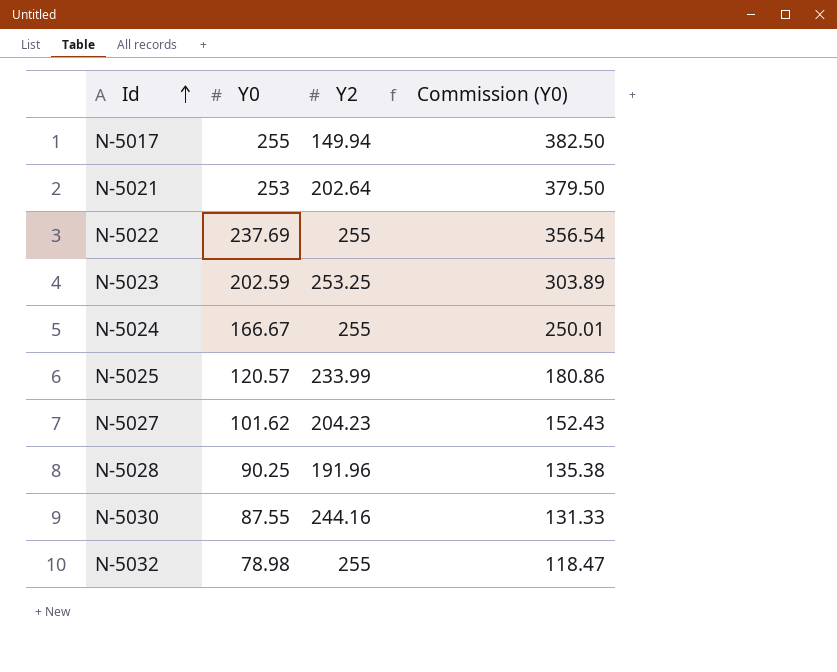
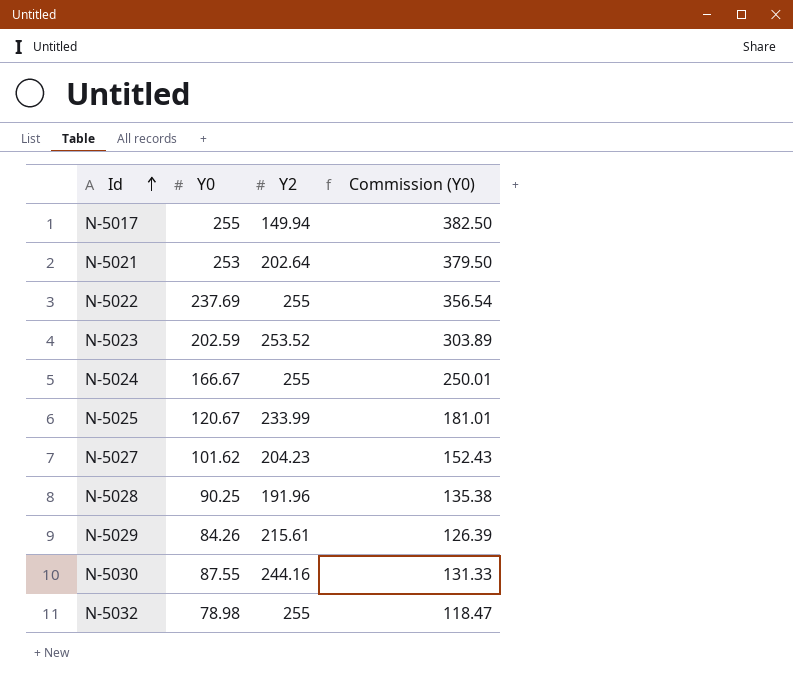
N-5023 | Y2: 253.25 -> 253.52
N-5025 | Y0: 120.57 -> 120.67
N-5025 | Commission (Y0): 180.86 -> 181.01
row N-5029: none -> 84.26 | 215.61 | 126.39

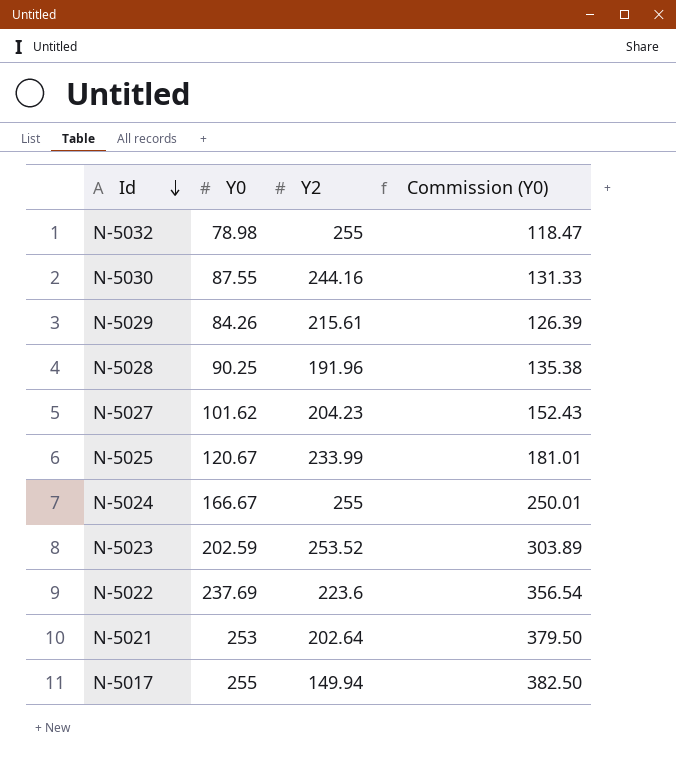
row order: Id ascending -> Id descending
N-5022 | Y2: 255 -> 223.6

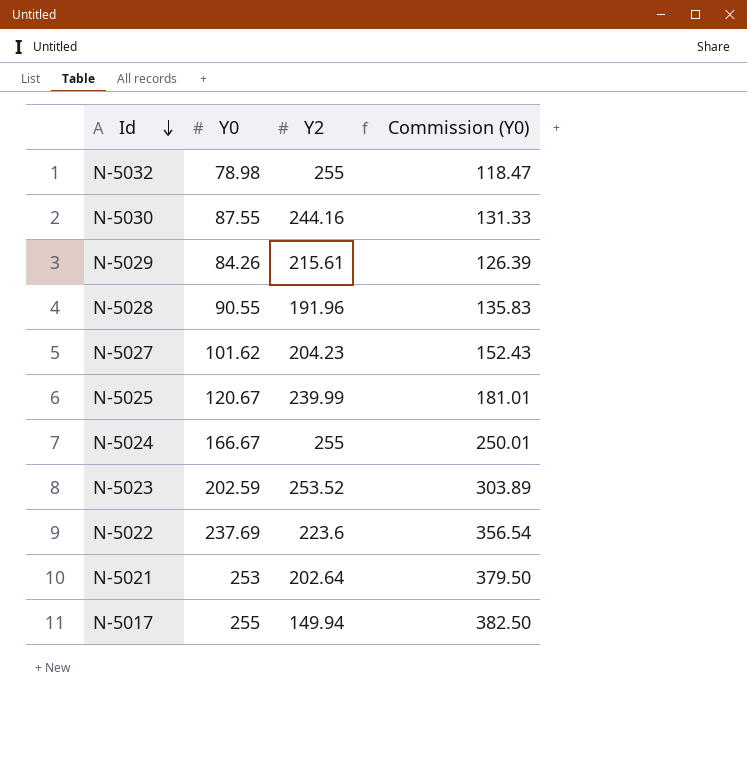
N-5028 | Y0: 90.25 -> 90.55
N-5028 | Commission (Y0): 135.38 -> 135.83
N-5025 | Y2: 233.99 -> 239.99

